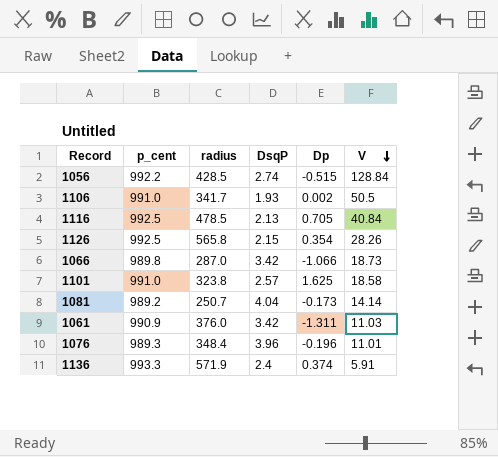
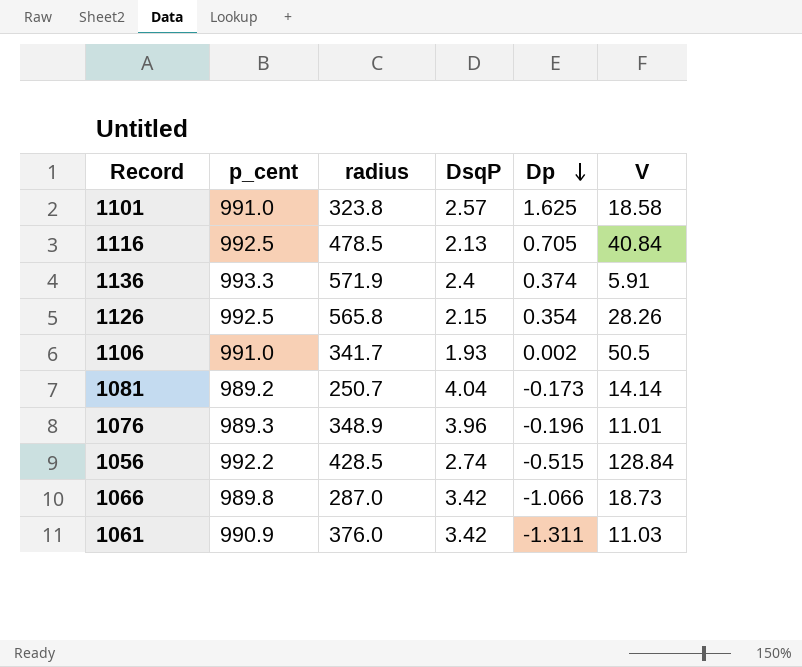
row order: V descending -> Dp descending
1076 | radius: 348.4 -> 348.9

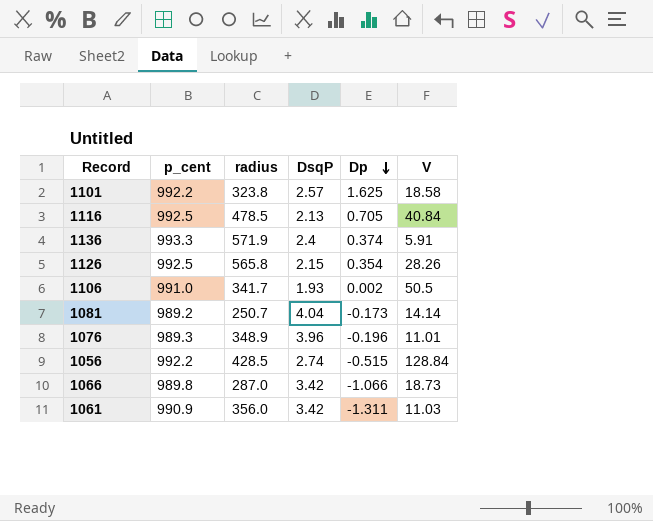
1101 | p_cent: 991.0 -> 992.2
1061 | radius: 376.0 -> 356.0

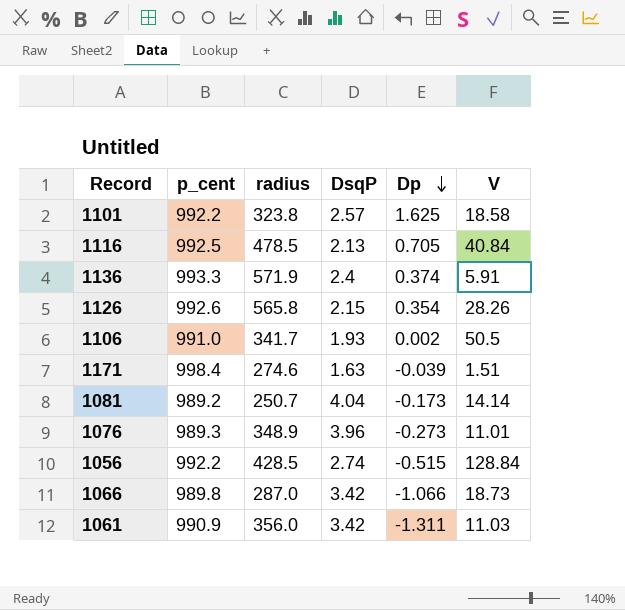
1126 | p_cent: 992.5 -> 992.6
row 1171: none -> 998.4 | 274.6 | 1.63 | -0.039 | 1.51
1076 | Dp: -0.196 -> -0.273

